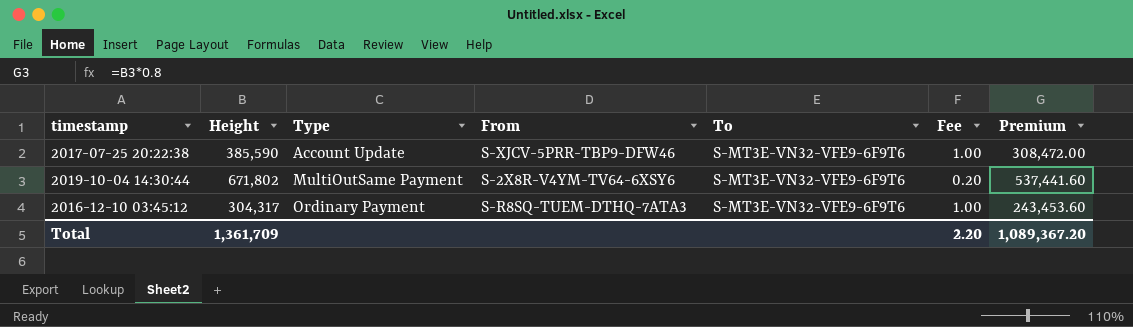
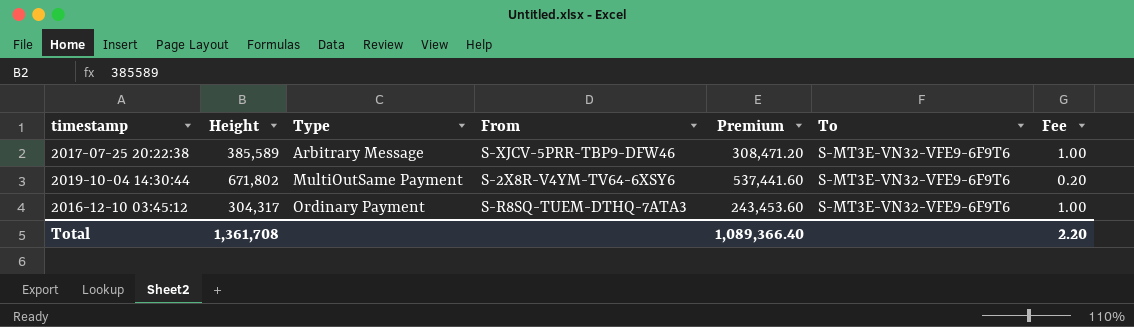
column Premium | position: 7 -> 5
2017-07-25 20:22:38 | Height: 385,590 -> 385,589
2017-07-25 20:22:38 | Type: Account Update -> Arbitrary Message
2017-07-25 20:22:38 | Premium: 308,472.00 -> 308,471.20
Total | Height: 1,361,709 -> 1,361,708
Total | Premium: 1,089,367.20 -> 1,089,366.40

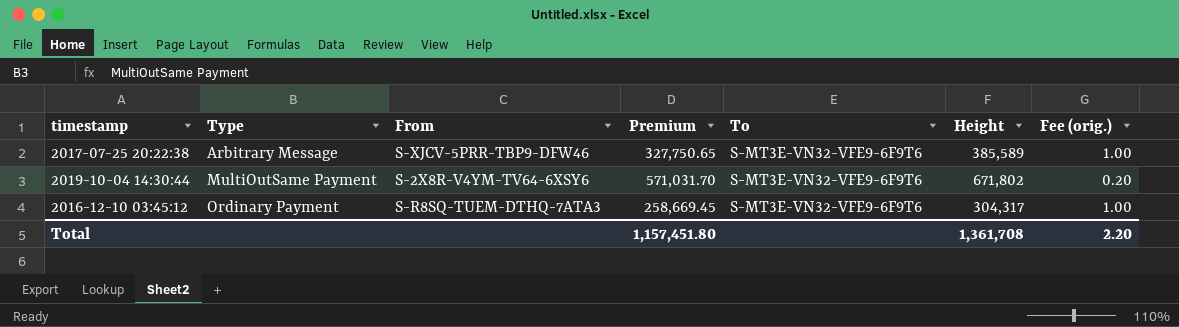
column Premium | formula: [Height] * 0.8 -> [Height] * 0.85
column Height | position: 2 -> 6
column name: Fee -> Fee (orig.)
Total | Premium: 1,089,366.40 -> 1,157,451.80

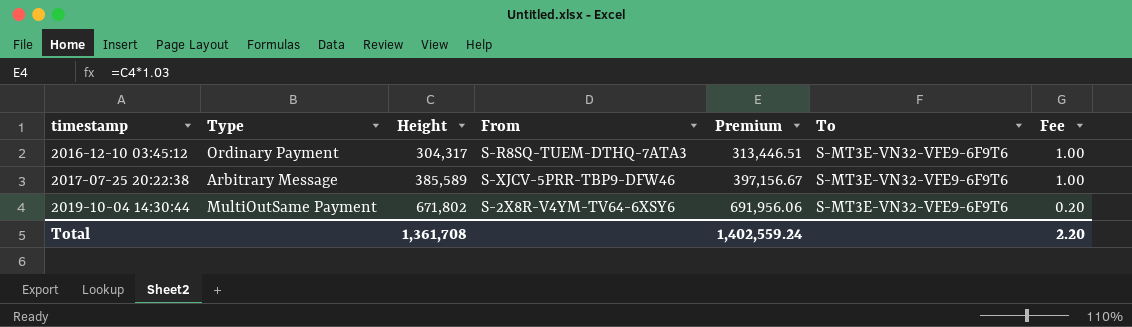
row order: Type ascending -> timestamp ascending
column Height | position: 6 -> 3
column Premium | formula: [Height] * 0.85 -> [Height] * 1.03
column name: Fee (orig.) -> Fee
Total | Premium: 1,157,451.80 -> 1,402,559.24

